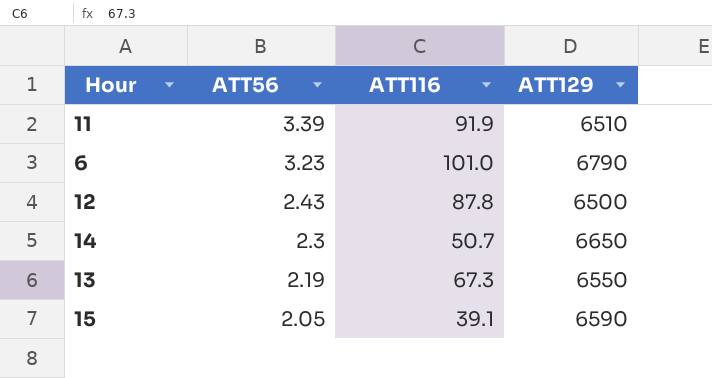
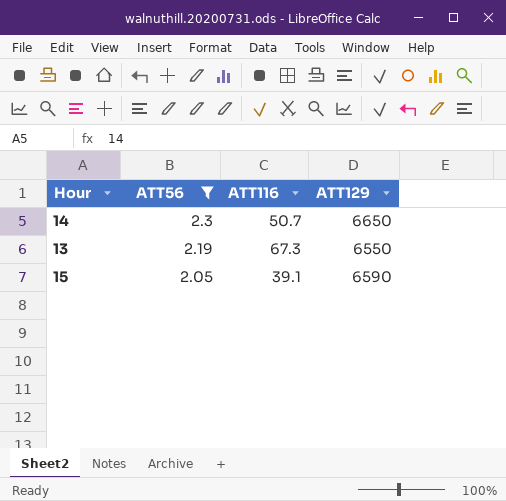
filter: none -> ATT56 <= 2.3

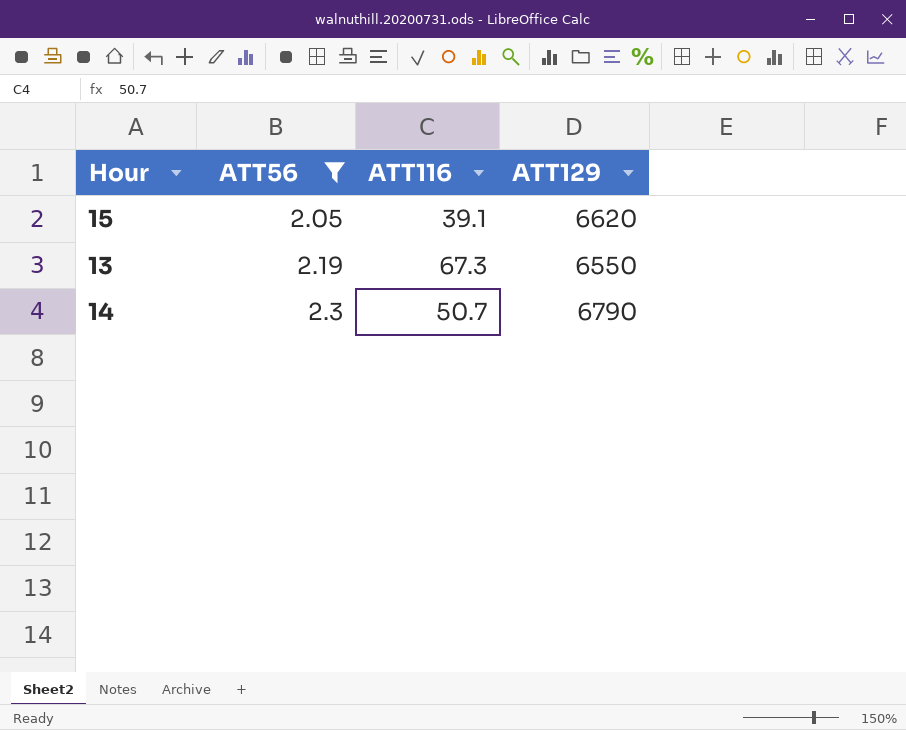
row order: ATT56 descending -> ATT56 ascending
15 | ATT129: 6590 -> 6620
14 | ATT129: 6650 -> 6790

